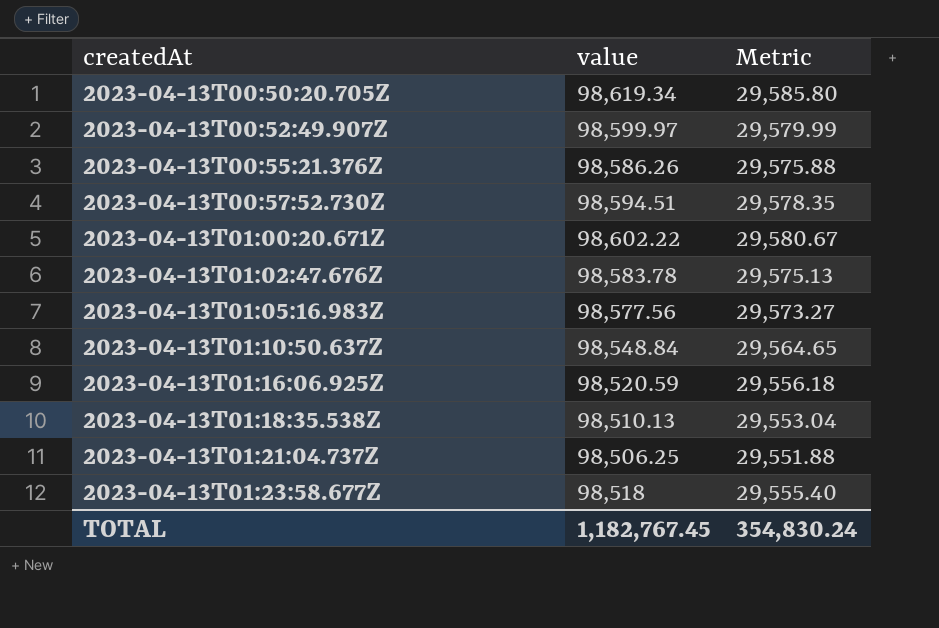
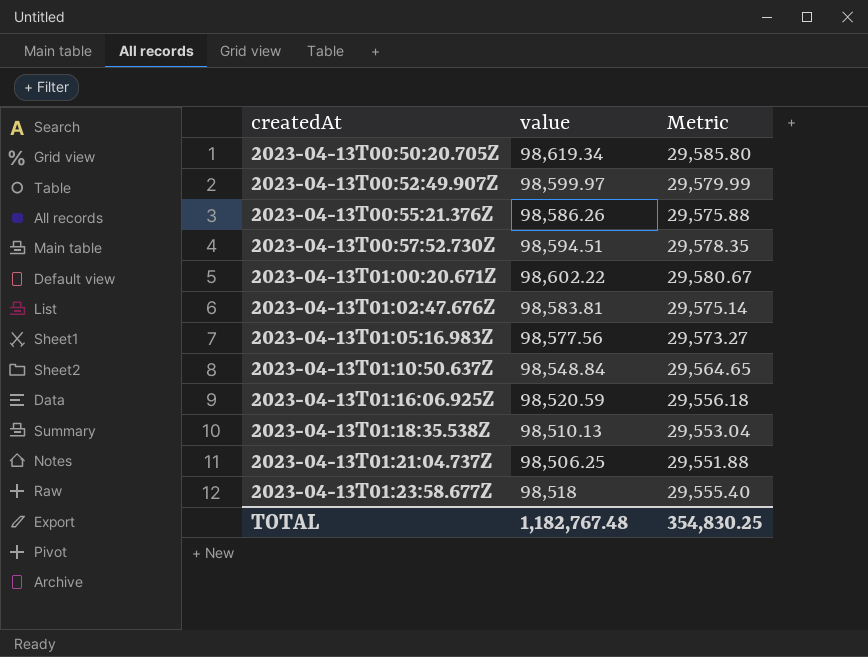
2023-04-13T01:02:47.676Z | value: 98,583.78 -> 98,583.81
2023-04-13T01:02:47.676Z | Metric: 29,575.13 -> 29,575.14
TOTAL | value: 1,182,767.45 -> 1,182,767.48
TOTAL | Metric: 354,830.24 -> 354,830.25

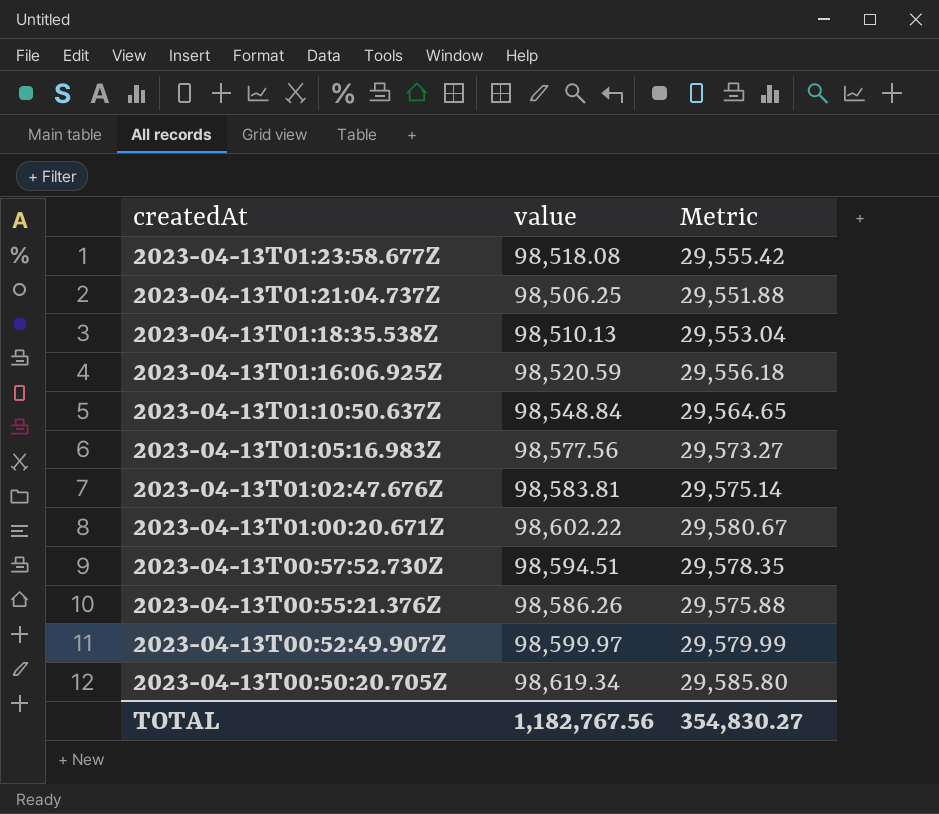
row order: createdAt ascending -> createdAt descending
2023-04-13T01:23:58.677Z | value: 98,518 -> 98,518.08
2023-04-13T01:23:58.677Z | Metric: 29,555.40 -> 29,555.42
TOTAL | value: 1,182,767.48 -> 1,182,767.56
TOTAL | Metric: 354,830.25 -> 354,830.27

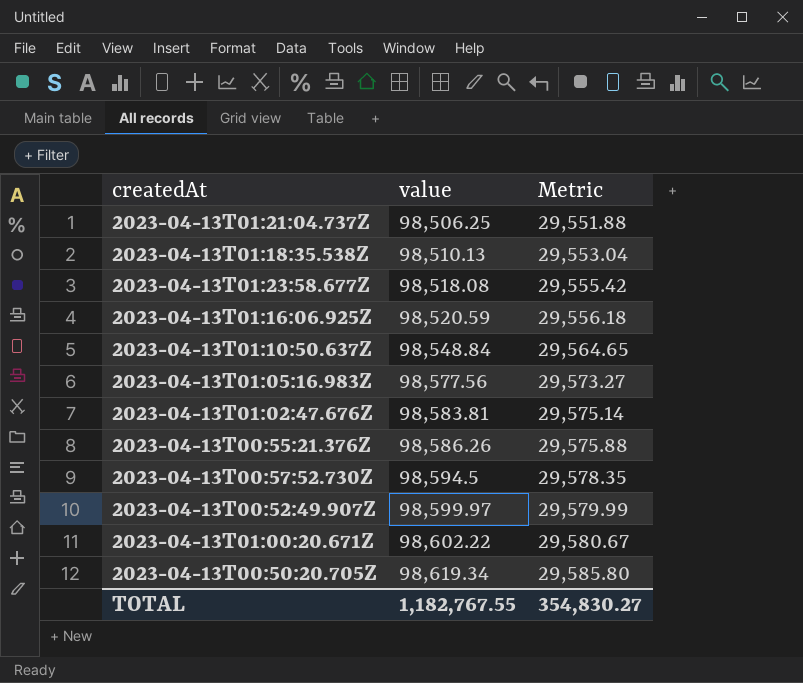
row order: createdAt descending -> value ascending
2023-04-13T00:57:52.730Z | value: 98,594.51 -> 98,594.5
TOTAL | value: 1,182,767.56 -> 1,182,767.55

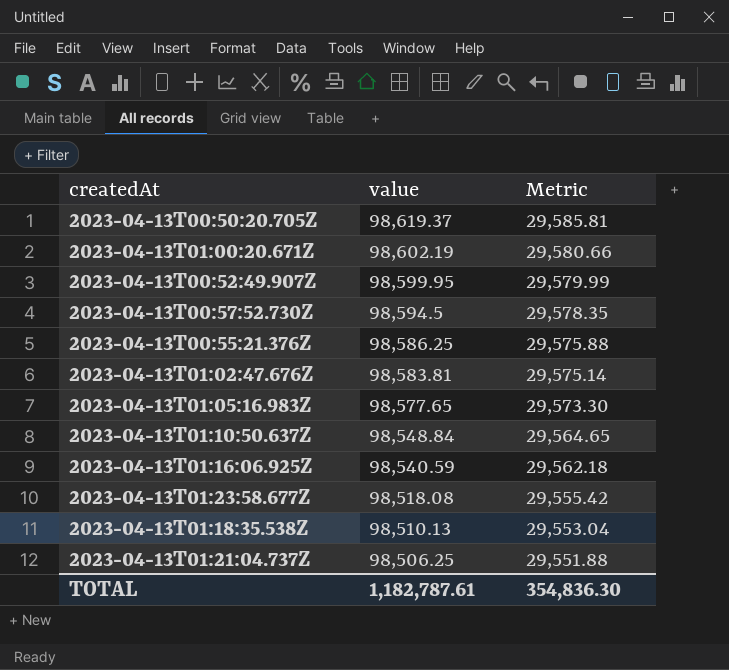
row order: value ascending -> value descending
2023-04-13T00:50:20.705Z | value: 98,619.34 -> 98,619.37
2023-04-13T00:50:20.705Z | Metric: 29,585.80 -> 29,585.81
2023-04-13T01:00:20.671Z | value: 98,602.22 -> 98,602.19
2023-04-13T01:00:20.671Z | Metric: 29,580.67 -> 29,580.66
2023-04-13T00:52:49.907Z | value: 98,599.97 -> 98,599.95
2023-04-13T00:55:21.376Z | value: 98,586.26 -> 98,586.25
2023-04-13T01:05:16.983Z | value: 98,577.56 -> 98,577.65
2023-04-13T01:05:16.983Z | Metric: 29,573.27 -> 29,573.30
2023-04-13T01:16:06.925Z | value: 98,520.59 -> 98,540.59
2023-04-13T01:16:06.925Z | Metric: 29,556.18 -> 29,562.18
TOTAL | value: 1,182,767.55 -> 1,182,787.61
TOTAL | Metric: 354,830.27 -> 354,836.30

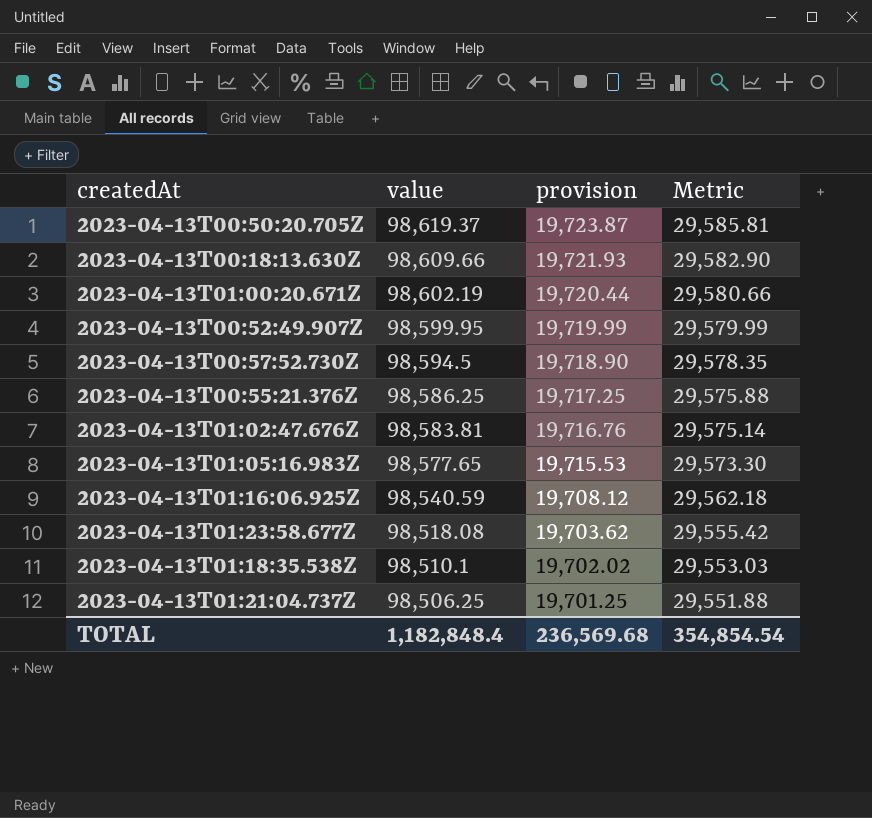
column provision | formula: none -> [value] * 0.2
row 2023-04-13T01:10:50.637Z: 98,548.84 | 29,564.65 -> none
row 2023-04-13T00:18:13.630Z: none -> 98,609.66 | 19,721.93 | 29,582.90
2023-04-13T01:18:35.538Z | value: 98,510.13 -> 98,510.1
2023-04-13T01:18:35.538Z | Metric: 29,553.04 -> 29,553.03
TOTAL | value: 1,182,787.61 -> 1,182,848.4
TOTAL | Metric: 354,836.30 -> 354,854.54

